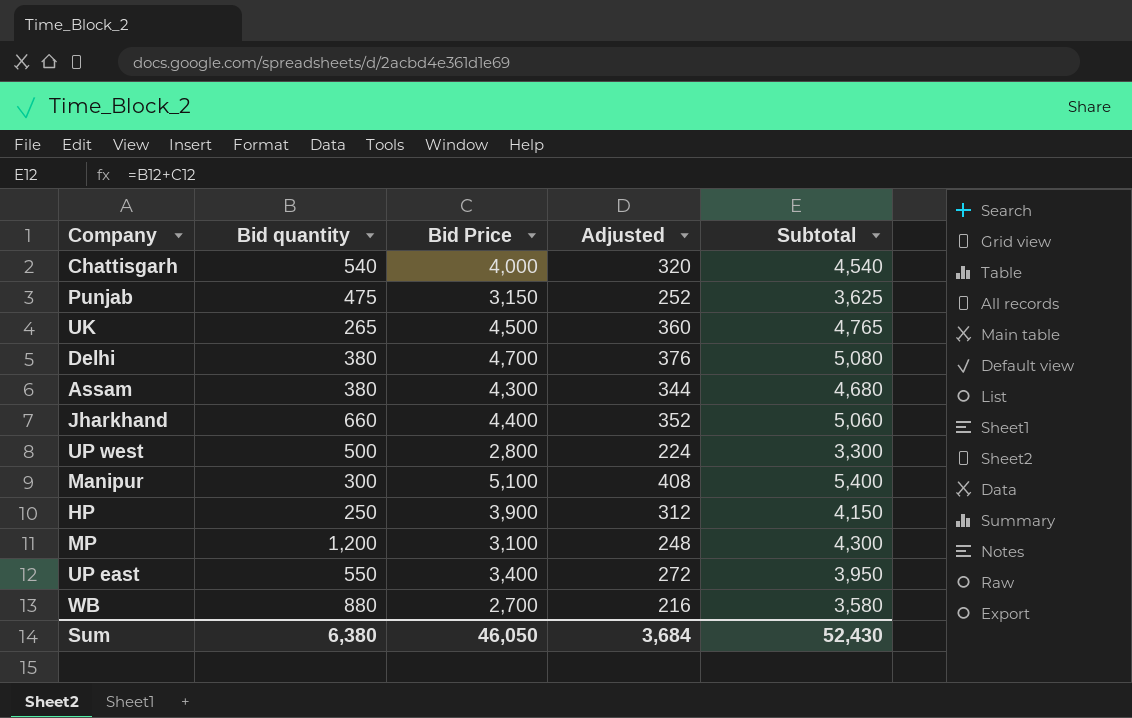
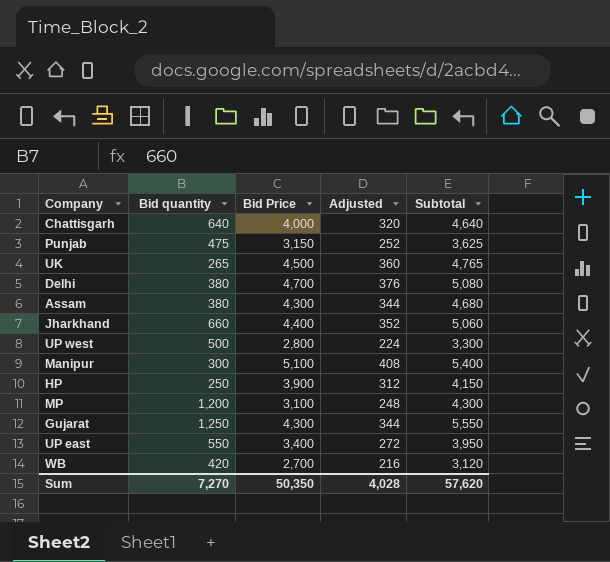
Chattisgarh | Bid quantity: 540 -> 640
Chattisgarh | Subtotal: 4,540 -> 4,640
row Gujarat: none -> 1,250 | 4,300 | 344 | 5,550
WB | Bid quantity: 880 -> 420
WB | Subtotal: 3,580 -> 3,120
Sum | Bid quantity: 6,380 -> 7,270
Sum | Bid Price: 46,050 -> 50,350
Sum | Adjusted: 3,684 -> 4,028
Sum | Subtotal: 52,430 -> 57,620

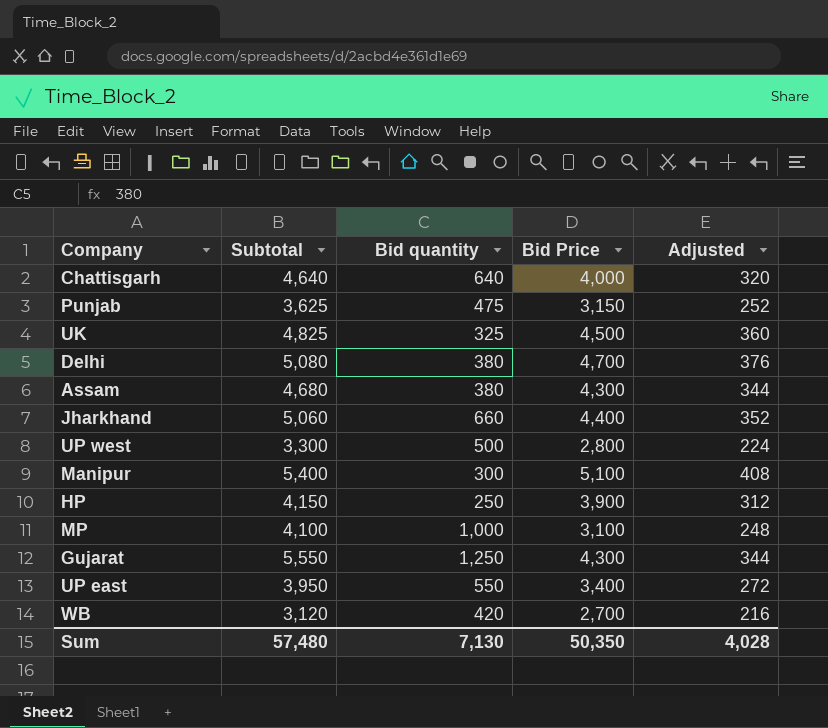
column Subtotal | position: 5 -> 2
UK | Subtotal: 4,765 -> 4,825
UK | Bid quantity: 265 -> 325
MP | Subtotal: 4,300 -> 4,100
MP | Bid quantity: 1,200 -> 1,000
Sum | Subtotal: 57,620 -> 57,480
Sum | Bid quantity: 7,270 -> 7,130

